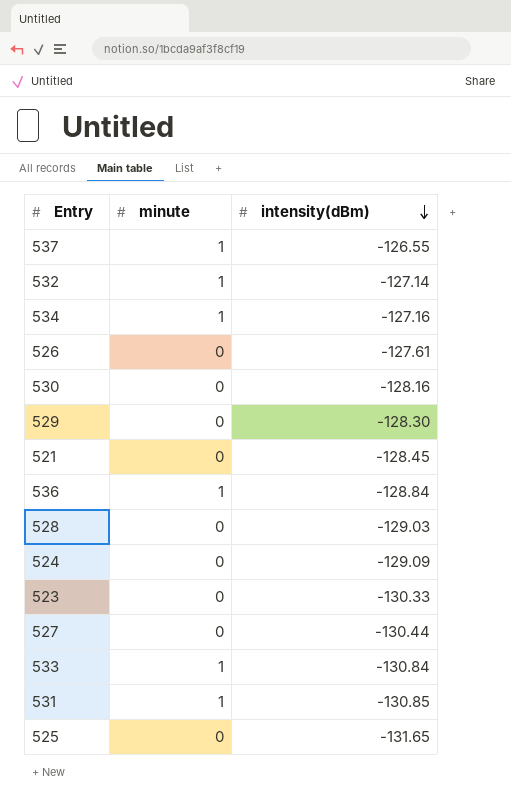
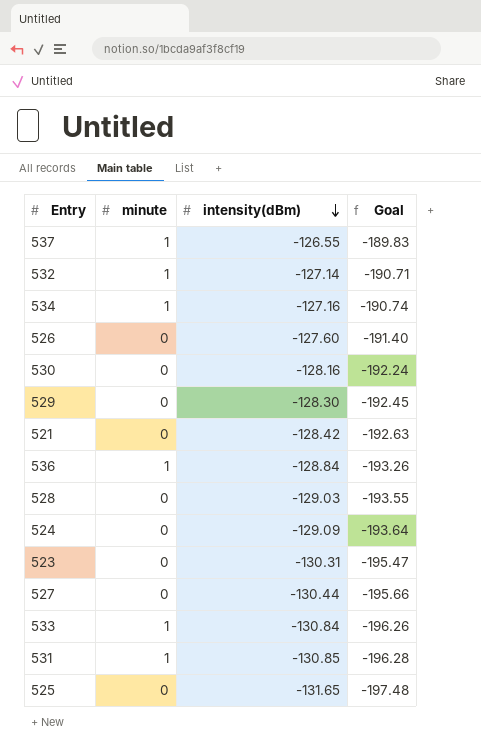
column Goal | formula: none -> [intensity(dBm)] * 1.5
526 | intensity(dBm): -127.61 -> -127.60
521 | intensity(dBm): -128.45 -> -128.42
523 | intensity(dBm): -130.33 -> -130.31

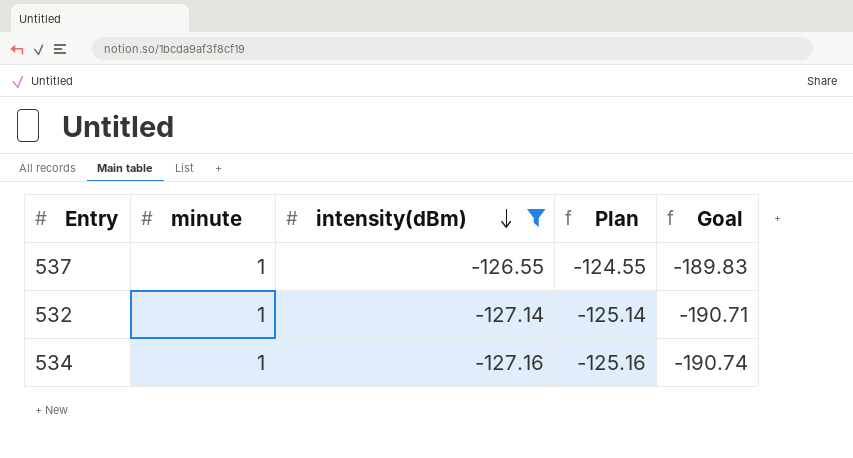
filter: none -> intensity(dBm) >= -127.16
column Plan | formula: none -> [intensity(dBm)] + 2

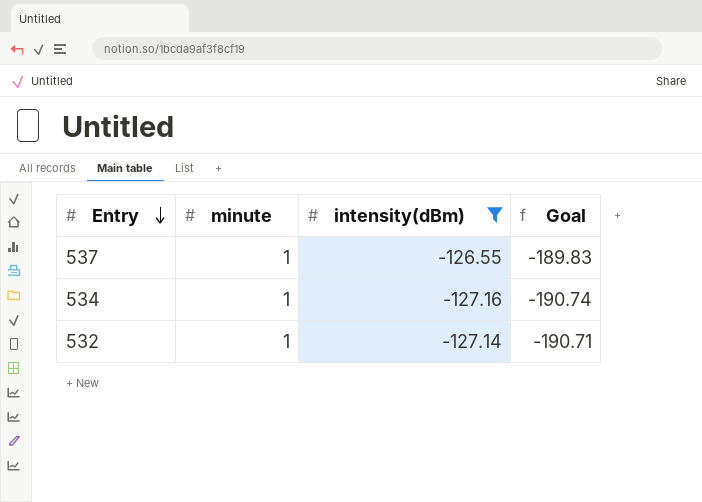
row order: intensity(dBm) descending -> Entry descending
column Plan | formula: [intensity(dBm)] + 2 -> none

